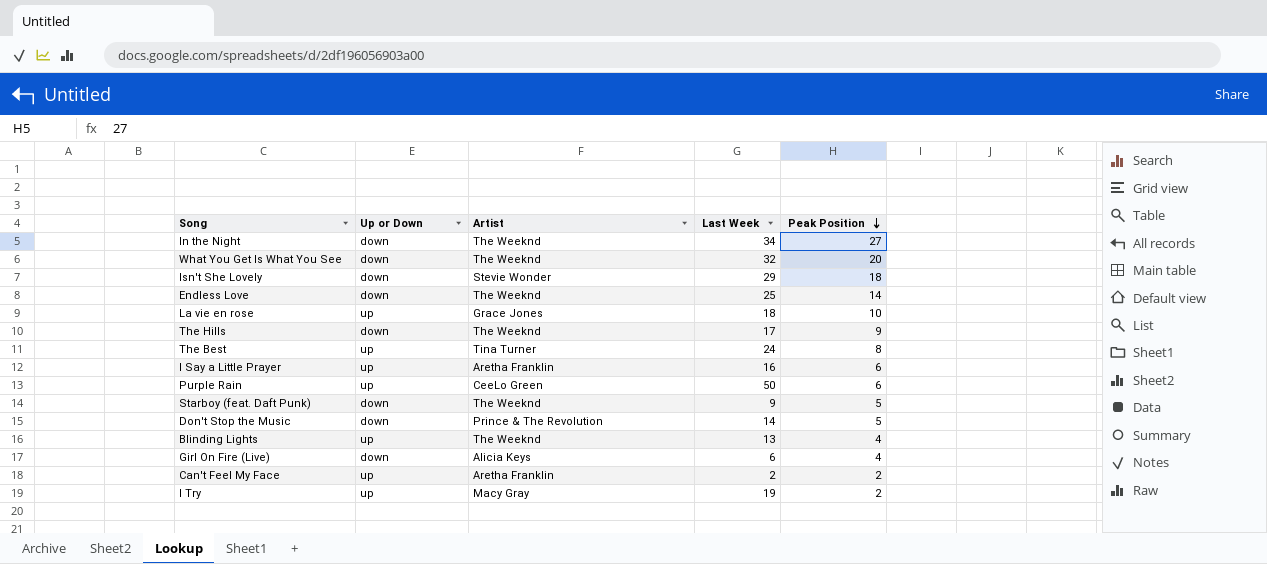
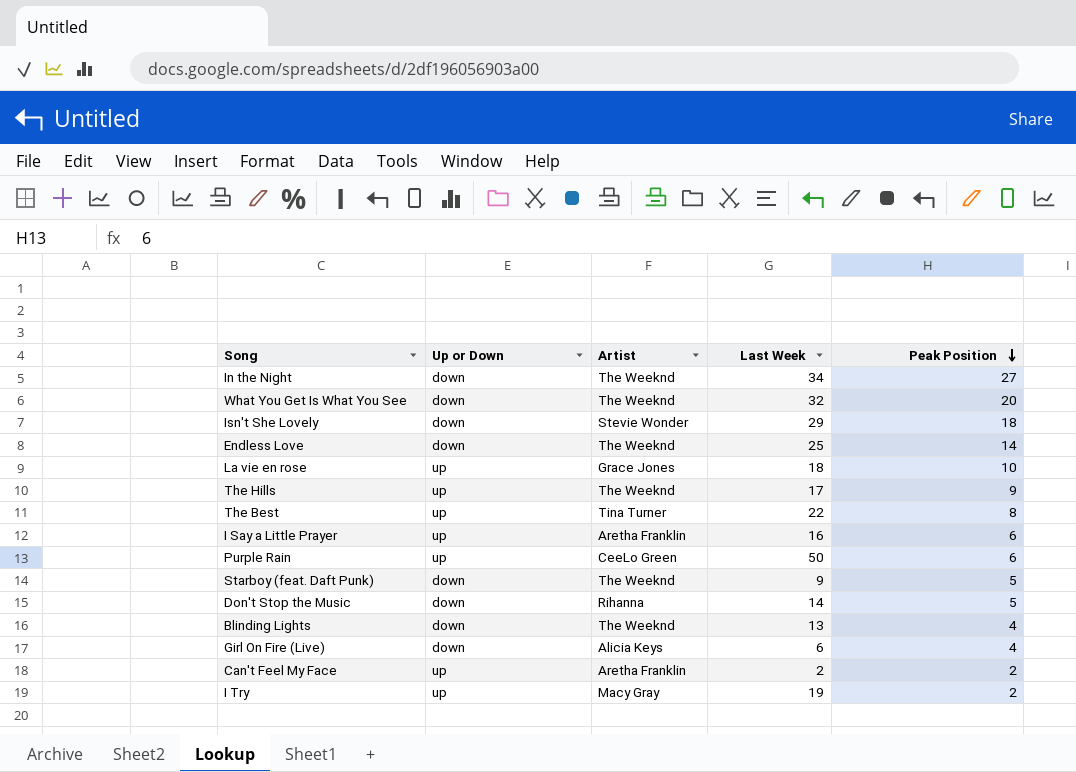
The Hills | Up or Down: down -> up
The Best | Last Week: 24 -> 22
Don't Stop the Music | Artist: Prince & The Revolution -> Rihanna
Blinding Lights | Up or Down: up -> down

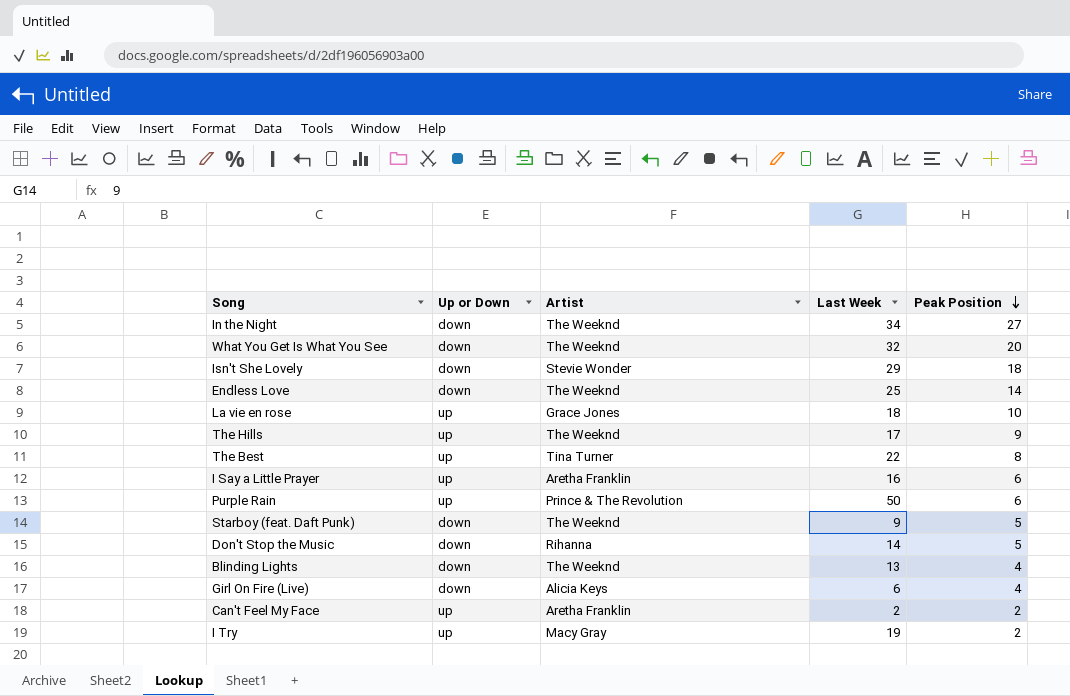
Purple Rain | Artist: CeeLo Green -> Prince & The Revolution

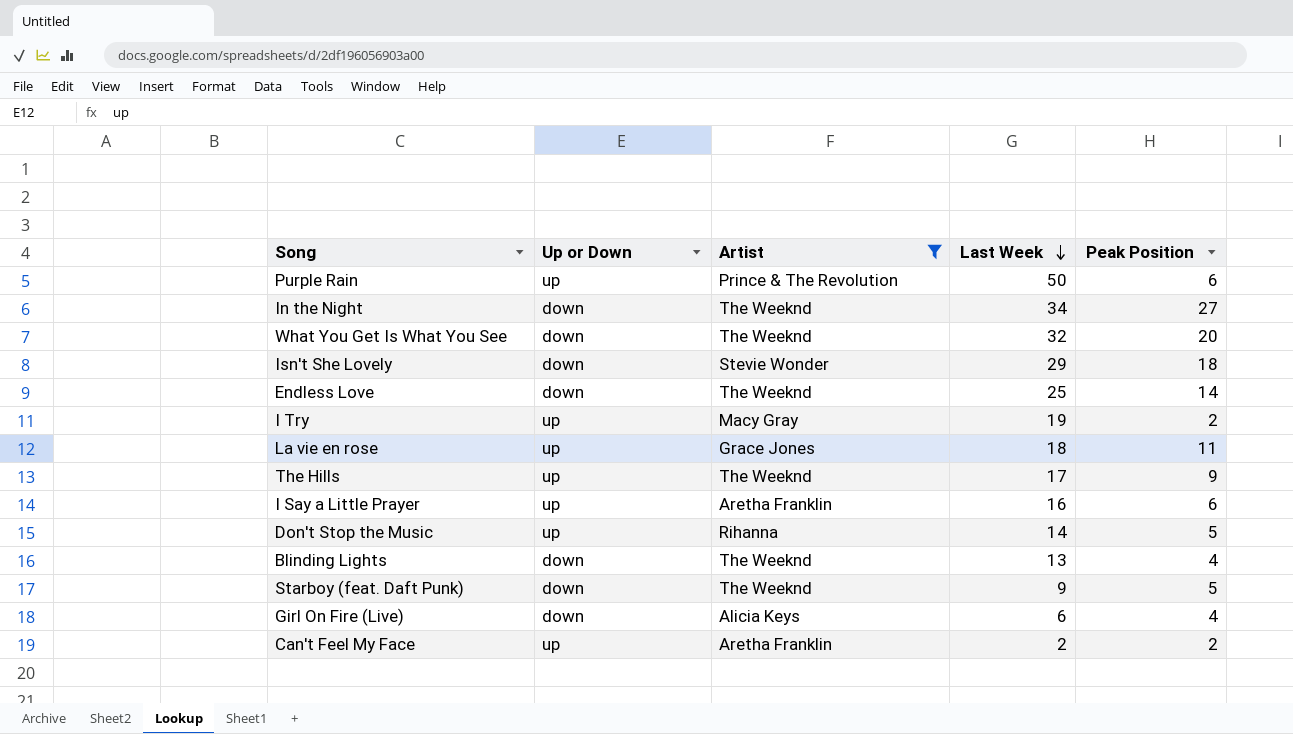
filter: none -> Artist != Tina Turner
row order: Peak Position descending -> Last Week descending
La vie en rose | Peak Position: 10 -> 11
Don't Stop the Music | Up or Down: down -> up

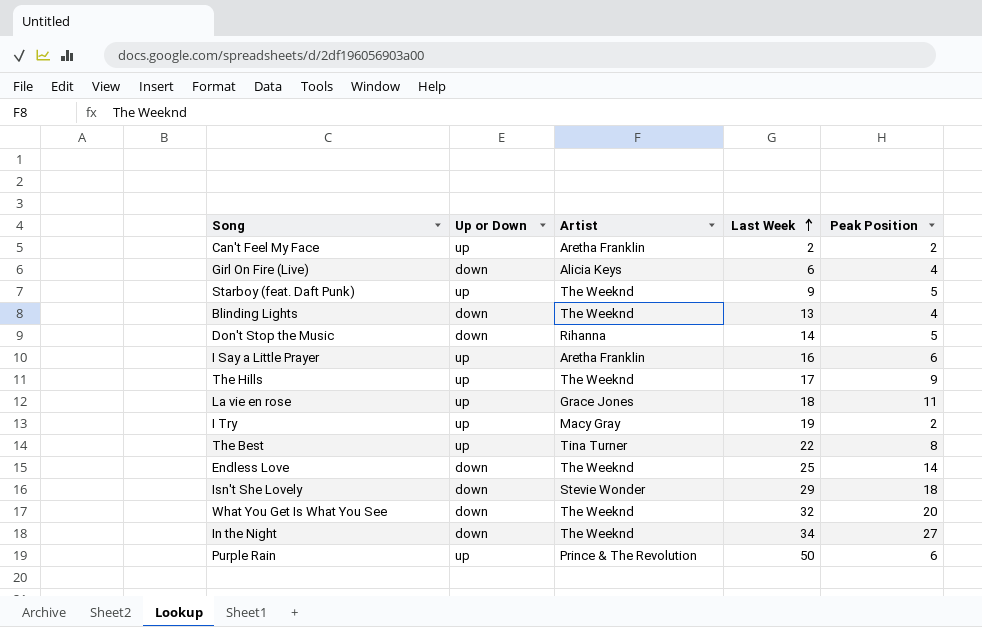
filter: Artist != Tina Turner -> none
row order: Last Week descending -> Last Week ascending
Starboy (feat. Daft Punk) | Up or Down: down -> up
Don't Stop the Music | Up or Down: up -> down

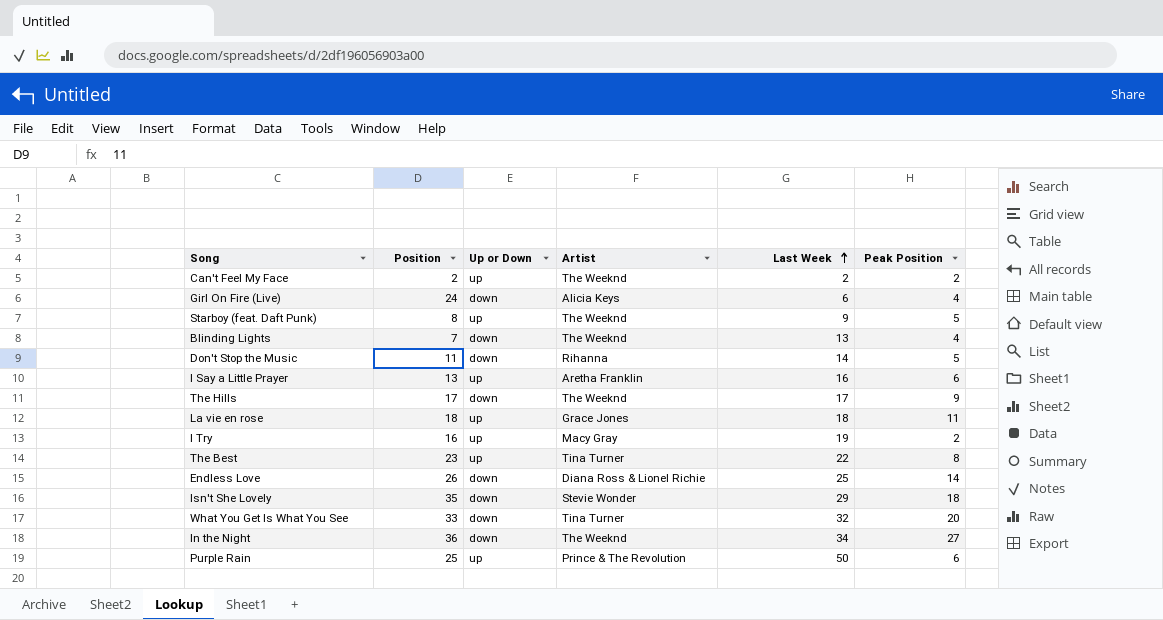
column Position | position: none -> 2
Can't Feel My Face | Artist: Aretha Franklin -> The Weeknd
The Hills | Up or Down: up -> down
Endless Love | Artist: The Weeknd -> Diana Ross & Lionel Richie
What You Get Is What You See | Artist: The Weeknd -> Tina Turner

